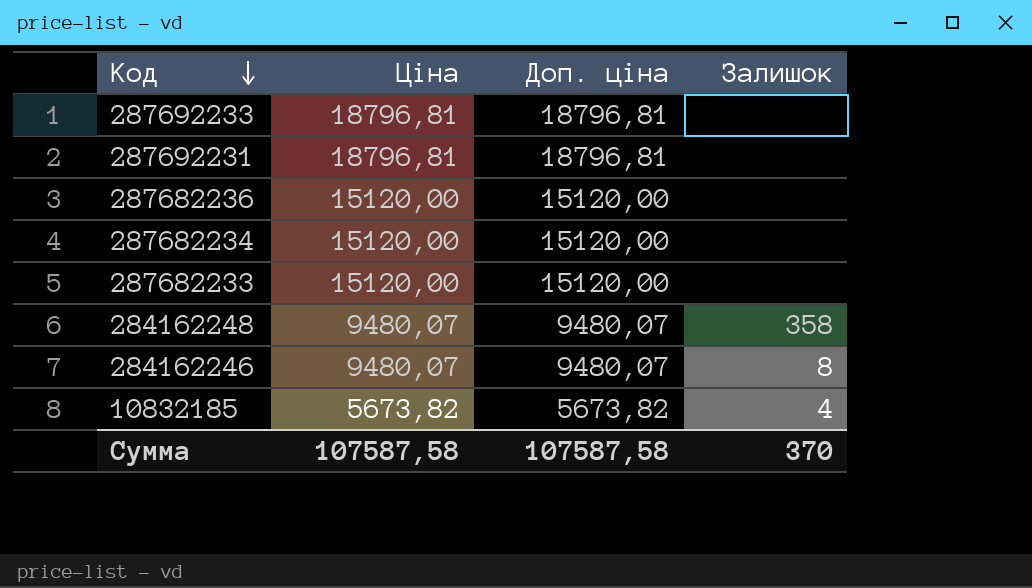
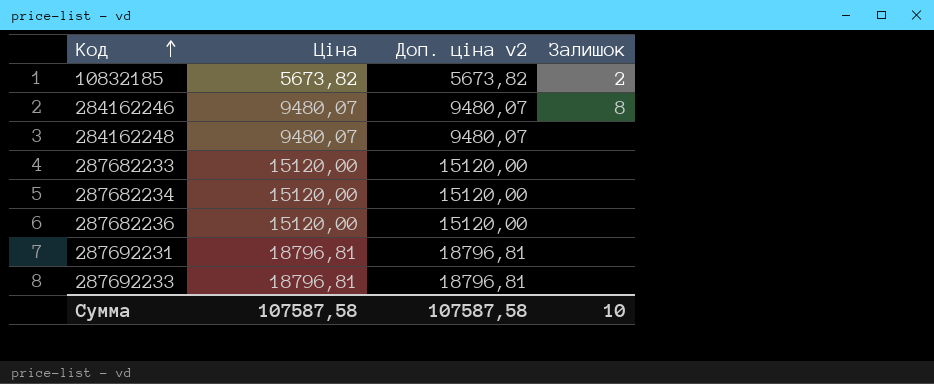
row order: Код descending -> Код ascending
column name: Доп. ціна -> Доп. ціна v2
10832185 | Залишок: 4 -> 2
284162248 | Залишок: 358 -> none
Сумма | Залишок: 370 -> 10

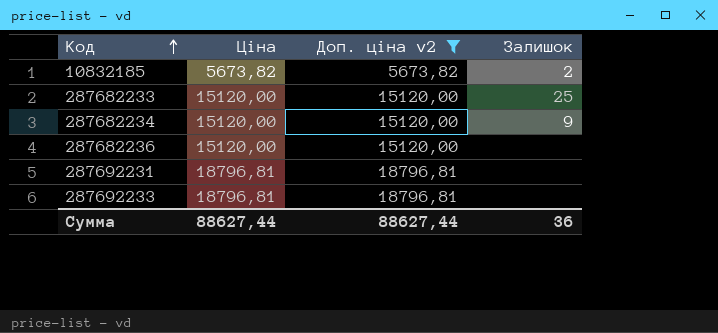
filter: none -> Доп. ціна v2 != 9480,07
287682233 | Залишок: none -> 25
287682234 | Залишок: none -> 9
Сумма | Ціна: 107587,58 -> 88627,44
Сумма | Доп. ціна v2: 107587,58 -> 88627,44
Сумма | Залишок: 10 -> 36

